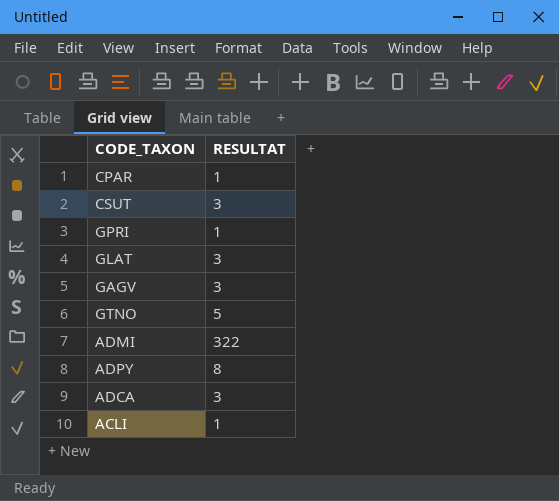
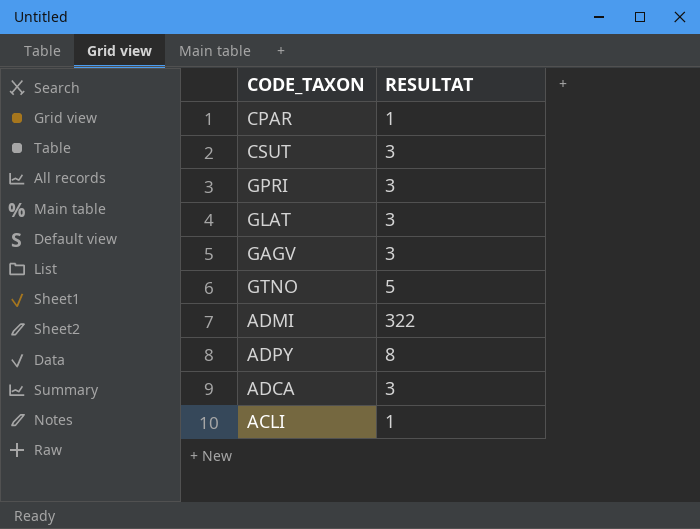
GPRI | RESULTAT: 1 -> 3

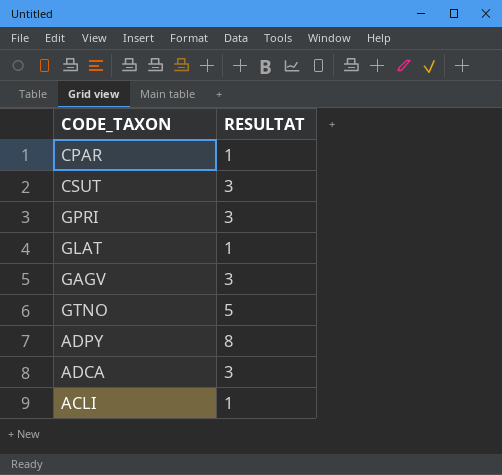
row ADMI: 322 -> none
GLAT | RESULTAT: 3 -> 1

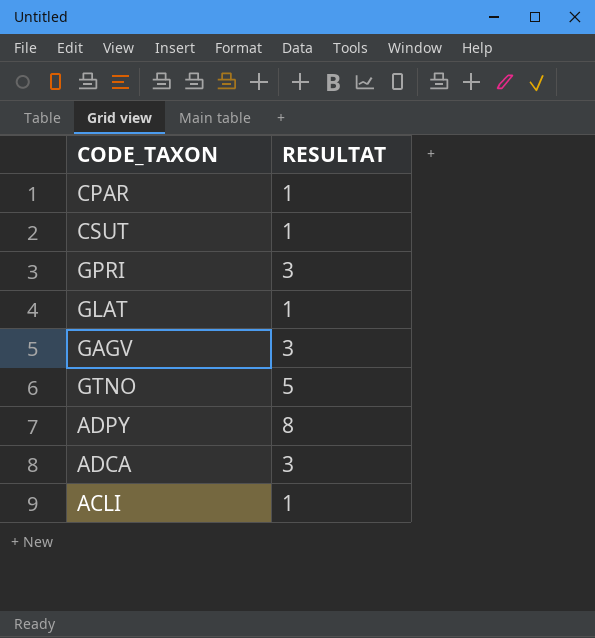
CSUT | RESULTAT: 3 -> 1

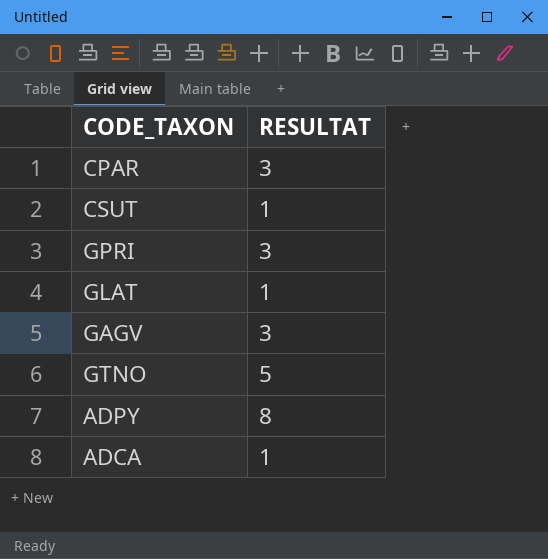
row ACLI: 1 -> none
CPAR | RESULTAT: 1 -> 3
ADCA | RESULTAT: 3 -> 1

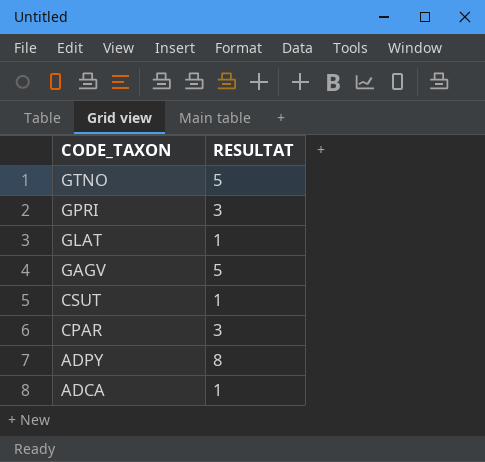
row order: none -> CODE_TAXON descending
GAGV | RESULTAT: 3 -> 5

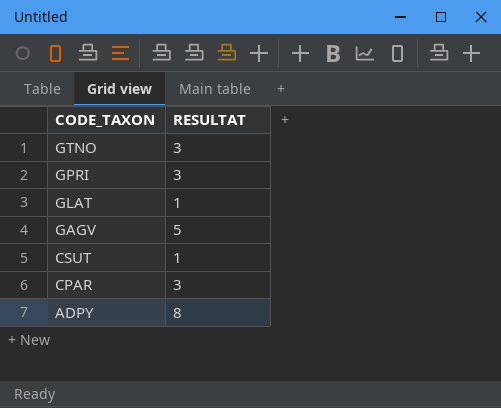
row ADCA: 1 -> none
GTNO | RESULTAT: 5 -> 3

